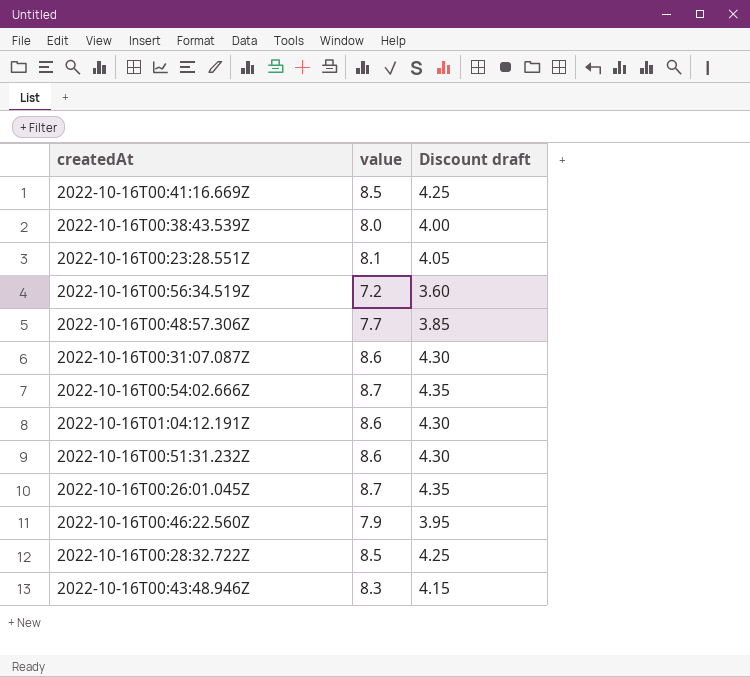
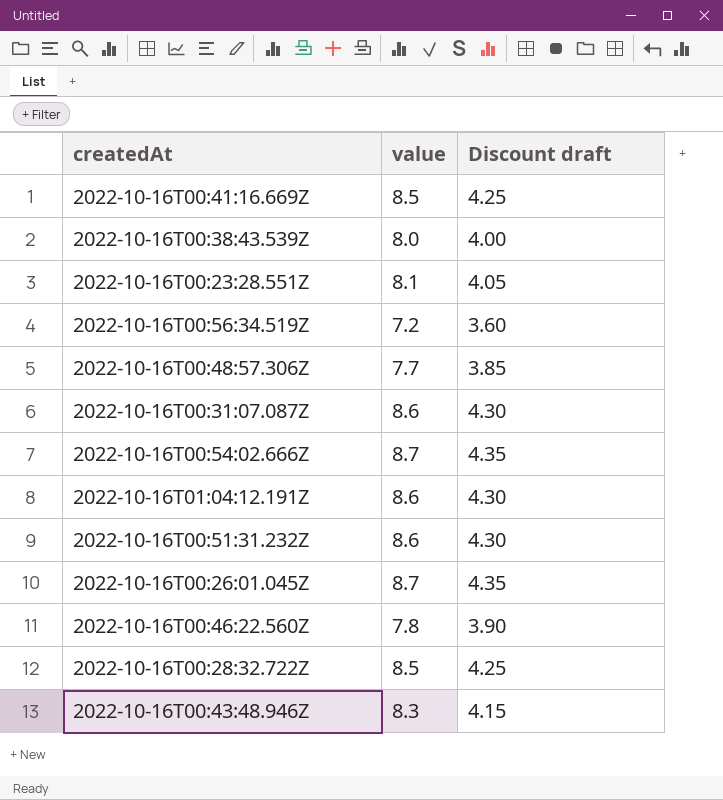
2022-10-16T00:46:22.560Z | value: 7.9 -> 7.8
2022-10-16T00:46:22.560Z | Discount draft: 3.95 -> 3.90

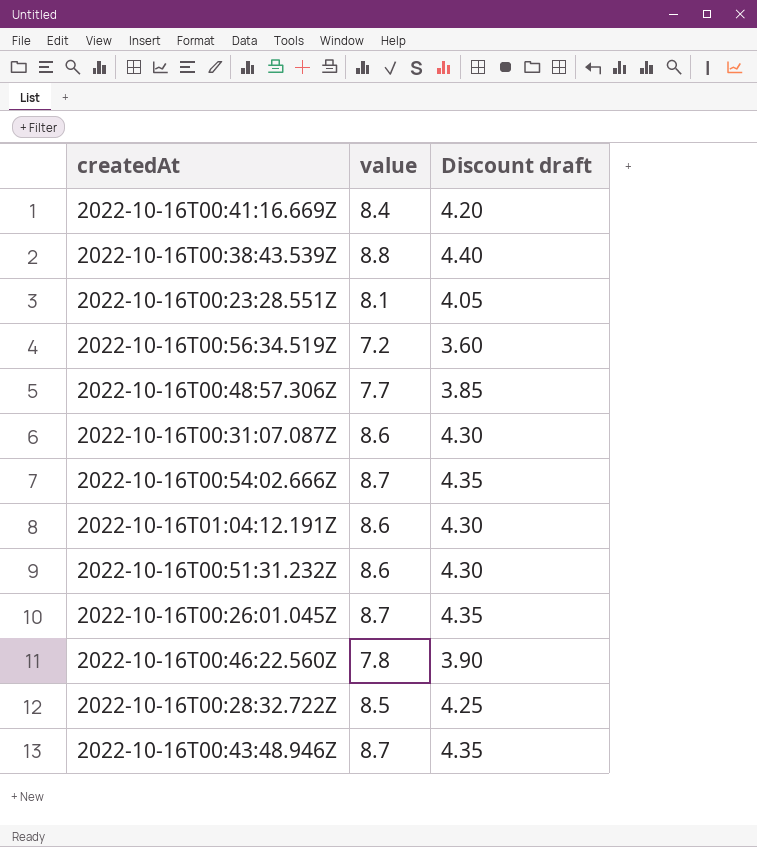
2022-10-16T00:41:16.669Z | value: 8.5 -> 8.4
2022-10-16T00:41:16.669Z | Discount draft: 4.25 -> 4.20
2022-10-16T00:38:43.539Z | value: 8.0 -> 8.8
2022-10-16T00:38:43.539Z | Discount draft: 4.00 -> 4.40
2022-10-16T00:43:48.946Z | value: 8.3 -> 8.7
2022-10-16T00:43:48.946Z | Discount draft: 4.15 -> 4.35

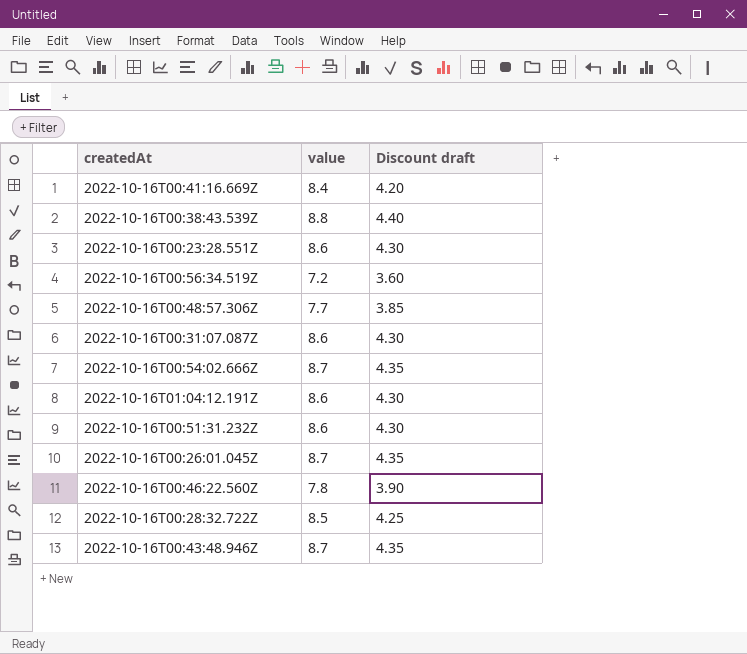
2022-10-16T00:23:28.551Z | value: 8.1 -> 8.6
2022-10-16T00:23:28.551Z | Discount draft: 4.05 -> 4.30

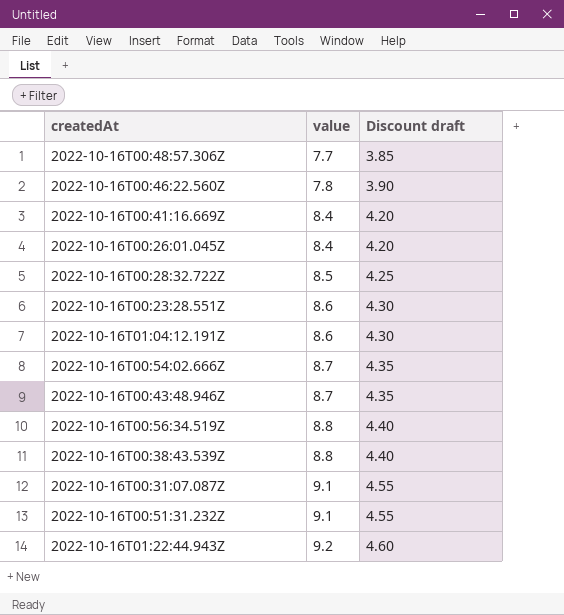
row order: none -> value ascending
2022-10-16T00:26:01.045Z | value: 8.7 -> 8.4
2022-10-16T00:26:01.045Z | Discount draft: 4.35 -> 4.20
2022-10-16T00:56:34.519Z | value: 7.2 -> 8.8
2022-10-16T00:56:34.519Z | Discount draft: 3.60 -> 4.40
2022-10-16T00:31:07.087Z | value: 8.6 -> 9.1
2022-10-16T00:31:07.087Z | Discount draft: 4.30 -> 4.55
2022-10-16T00:51:31.232Z | value: 8.6 -> 9.1
2022-10-16T00:51:31.232Z | Discount draft: 4.30 -> 4.55
row 2022-10-16T01:22:44.943Z: none -> 9.2 | 4.60

